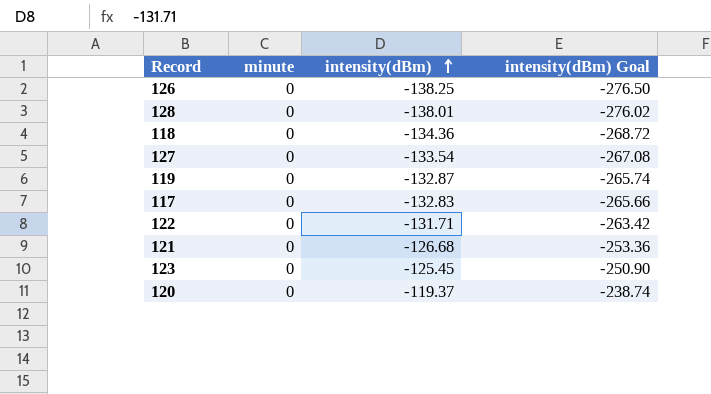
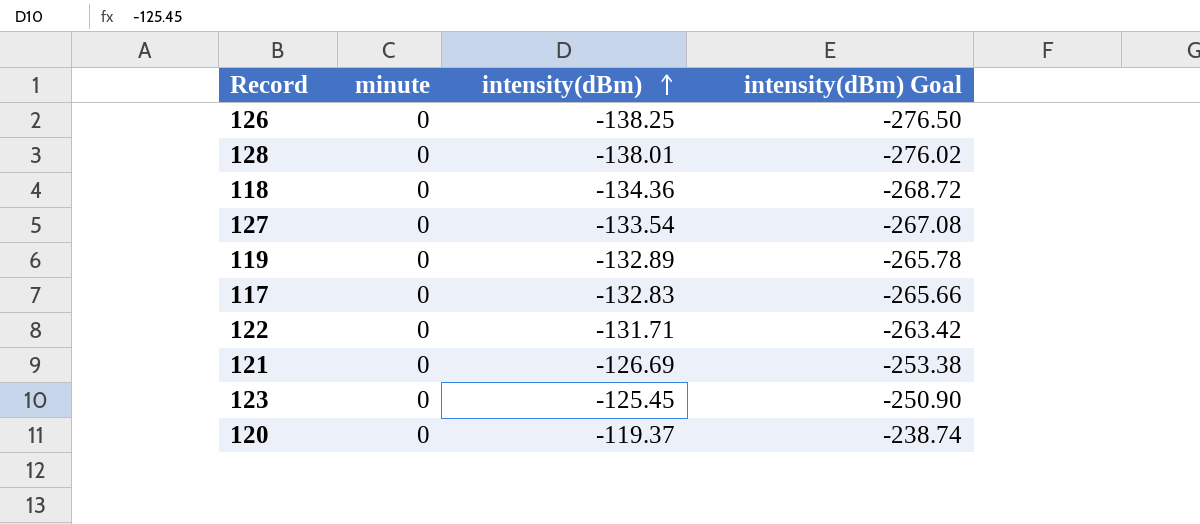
119 | intensity(dBm): -132.87 -> -132.89
119 | intensity(dBm) Goal: -265.74 -> -265.78
121 | intensity(dBm): -126.68 -> -126.69
121 | intensity(dBm) Goal: -253.36 -> -253.38

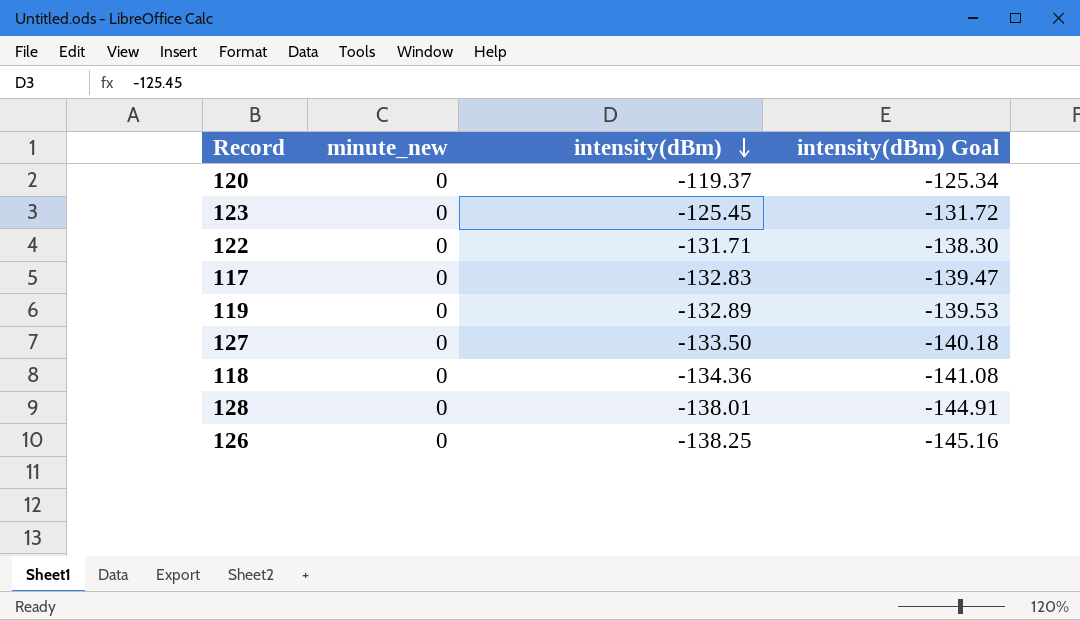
row order: intensity(dBm) ascending -> intensity(dBm) descending
column name: minute -> minute_new
column intensity(dBm) Goal | formula: [intensity(dBm)] * 2 -> [intensity(dBm)] * 1.05
row 121: 0 | -126.69 | -253.38 -> none
127 | intensity(dBm): -133.54 -> -133.50

